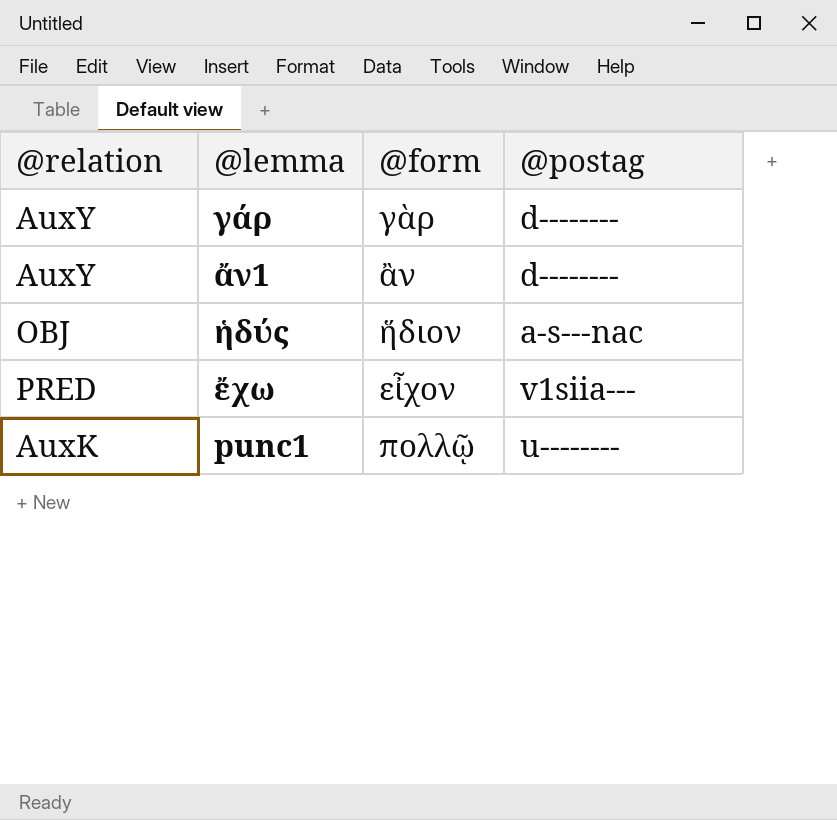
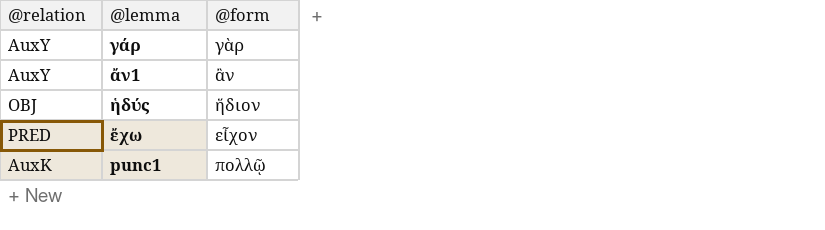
column @postag | position: 4 -> none

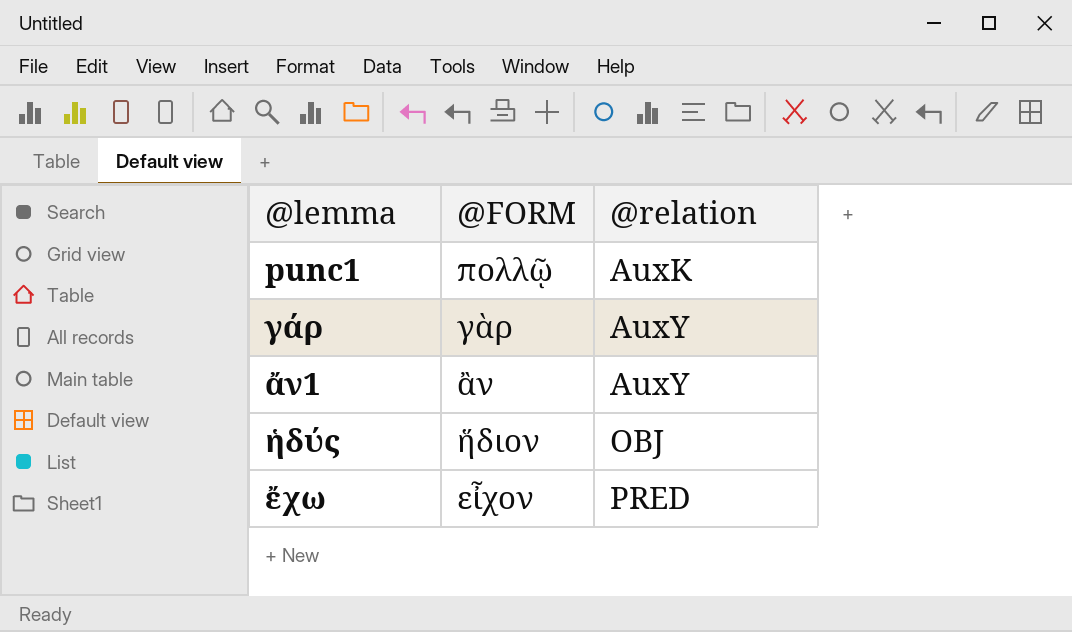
row order: none -> @relation ascending
column name: @form -> @FORM
column @relation | position: 1 -> 3

